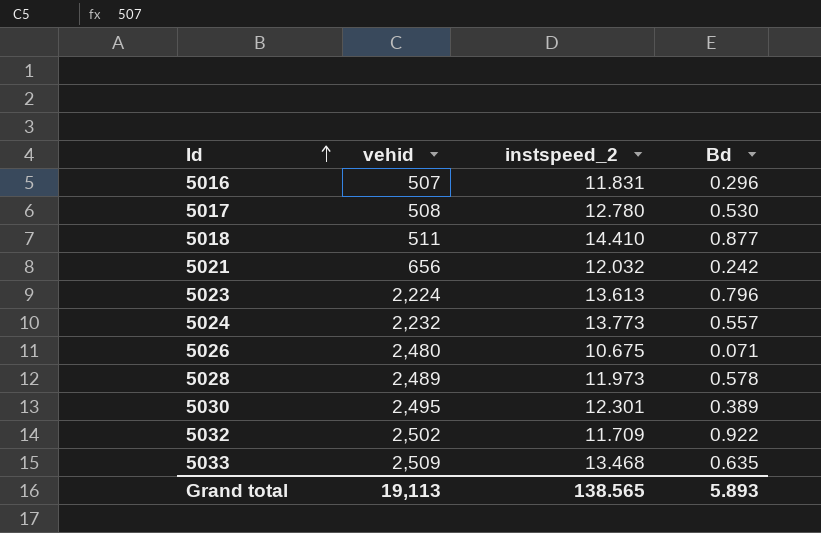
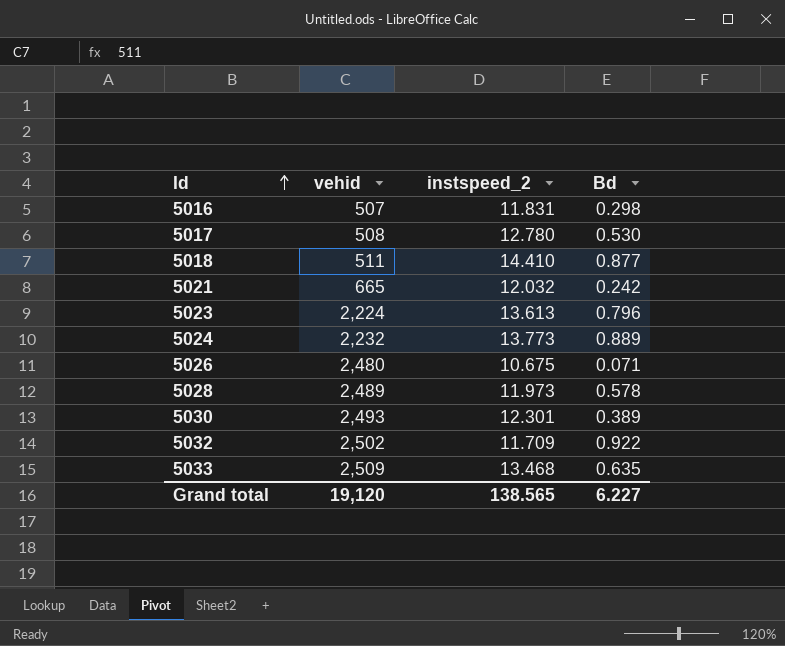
5016 | Bd: 0.296 -> 0.298
5021 | vehid: 656 -> 665
5024 | Bd: 0.557 -> 0.889
5030 | vehid: 2,495 -> 2,493
Grand total | vehid: 19,113 -> 19,120
Grand total | Bd: 5.893 -> 6.227

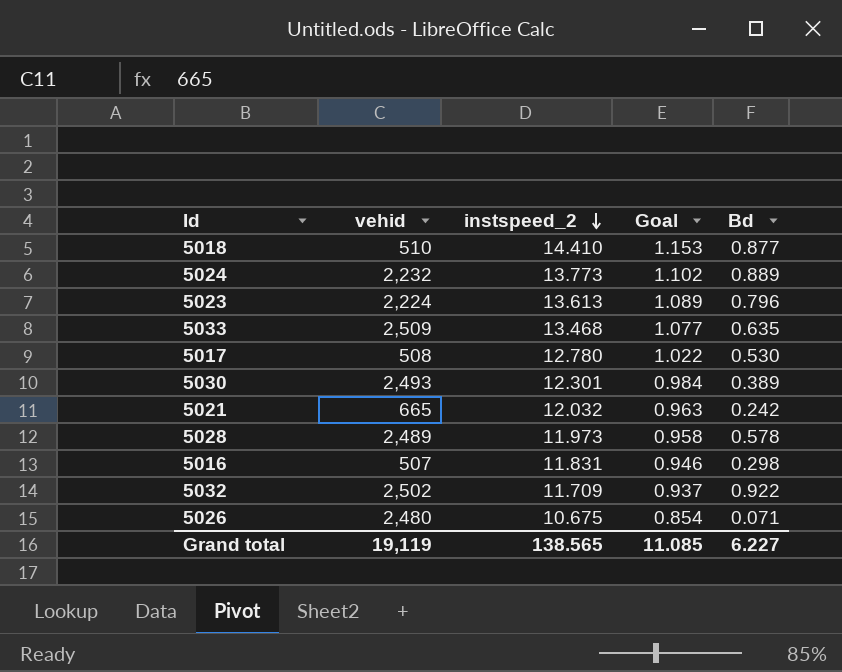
row order: Id ascending -> instspeed_2 descending
column Goal | formula: none -> [instspeed_2] * 0.08
5018 | vehid: 511 -> 510
Grand total | vehid: 19,120 -> 19,119

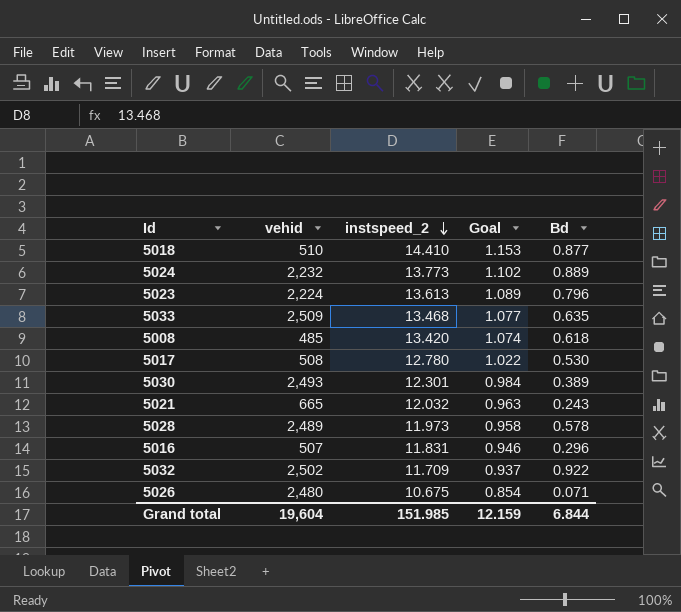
row 5008: none -> 485 | 13.420 | 1.074 | 0.618
5021 | Bd: 0.242 -> 0.243
5016 | Bd: 0.298 -> 0.296
Grand total | vehid: 19,119 -> 19,604
Grand total | instspeed_2: 138.565 -> 151.985
Grand total | Goal: 11.085 -> 12.159
Grand total | Bd: 6.227 -> 6.844

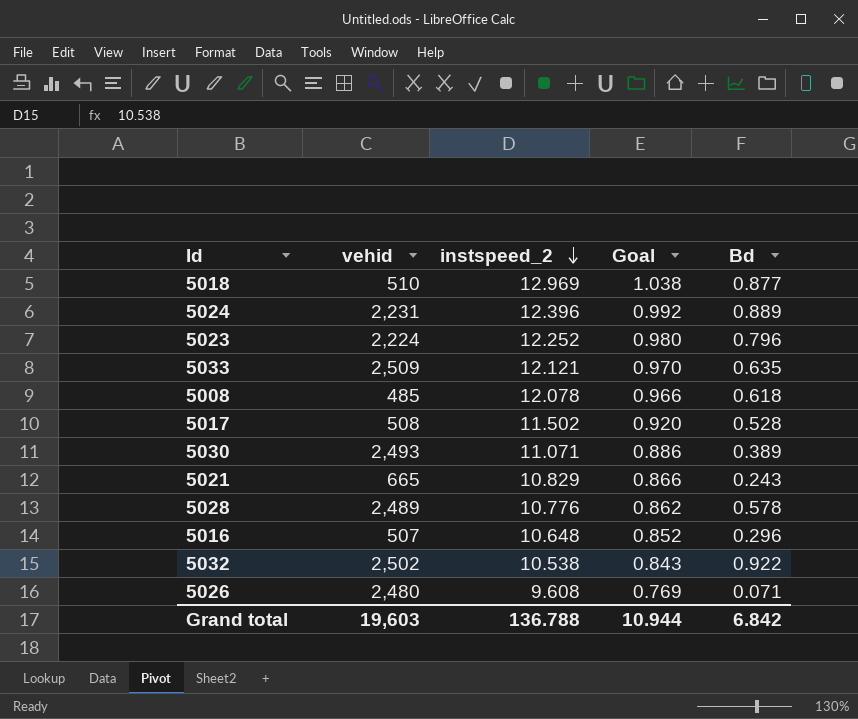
5018 | instspeed_2: 14.410 -> 12.969
5018 | Goal: 1.153 -> 1.038
5024 | vehid: 2,232 -> 2,231
5024 | instspeed_2: 13.773 -> 12.396
5024 | Goal: 1.102 -> 0.992
5023 | instspeed_2: 13.613 -> 12.252
5023 | Goal: 1.089 -> 0.980
5033 | instspeed_2: 13.468 -> 12.121
5033 | Goal: 1.077 -> 0.970
5008 | instspeed_2: 13.420 -> 12.078
5008 | Goal: 1.074 -> 0.966
5017 | instspeed_2: 12.780 -> 11.502
5017 | Goal: 1.022 -> 0.920
5017 | Bd: 0.530 -> 0.528
5030 | instspeed_2: 12.301 -> 11.071
5030 | Goal: 0.984 -> 0.886
5021 | instspeed_2: 12.032 -> 10.829
5021 | Goal: 0.963 -> 0.866
5028 | instspeed_2: 11.973 -> 10.776
5028 | Goal: 0.958 -> 0.862
5016 | instspeed_2: 11.831 -> 10.648
5016 | Goal: 0.946 -> 0.852
5032 | instspeed_2: 11.709 -> 10.538
5032 | Goal: 0.937 -> 0.843
5026 | instspeed_2: 10.675 -> 9.608
5026 | Goal: 0.854 -> 0.769
Grand total | vehid: 19,604 -> 19,603
Grand total | instspeed_2: 151.985 -> 136.788
Grand total | Goal: 12.159 -> 10.944
Grand total | Bd: 6.844 -> 6.842

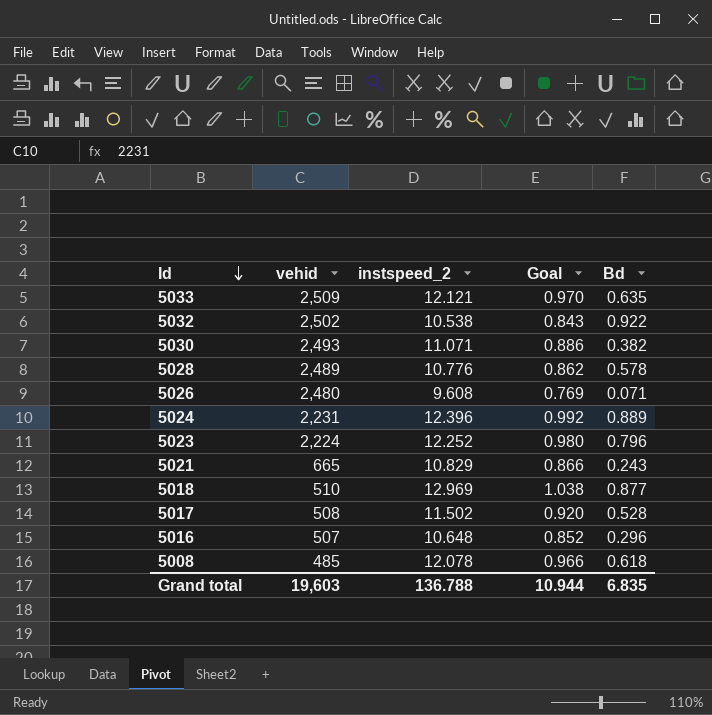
row order: instspeed_2 descending -> Id descending
5030 | Bd: 0.389 -> 0.382
Grand total | Bd: 6.842 -> 6.835

